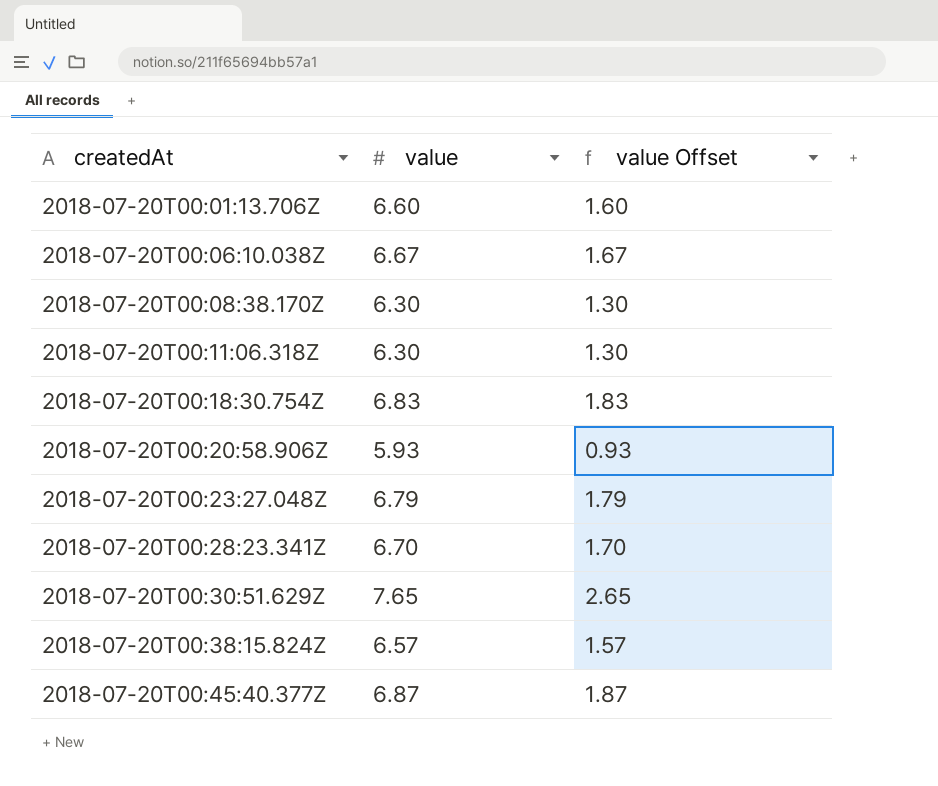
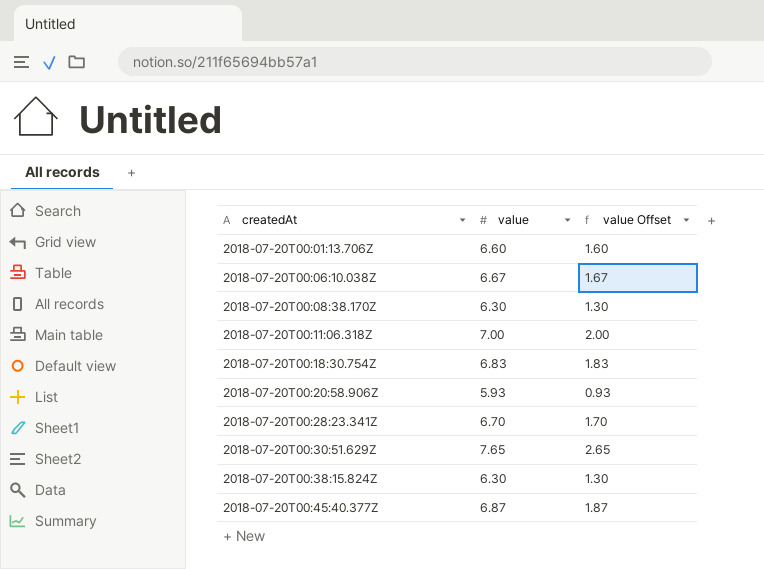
row 2018-07-20T00:23:27.048Z: 6.79 | 1.79 -> none
2018-07-20T00:11:06.318Z | value: 6.30 -> 7.00
2018-07-20T00:11:06.318Z | value Offset: 1.30 -> 2.00
2018-07-20T00:38:15.824Z | value: 6.57 -> 6.30
2018-07-20T00:38:15.824Z | value Offset: 1.57 -> 1.30

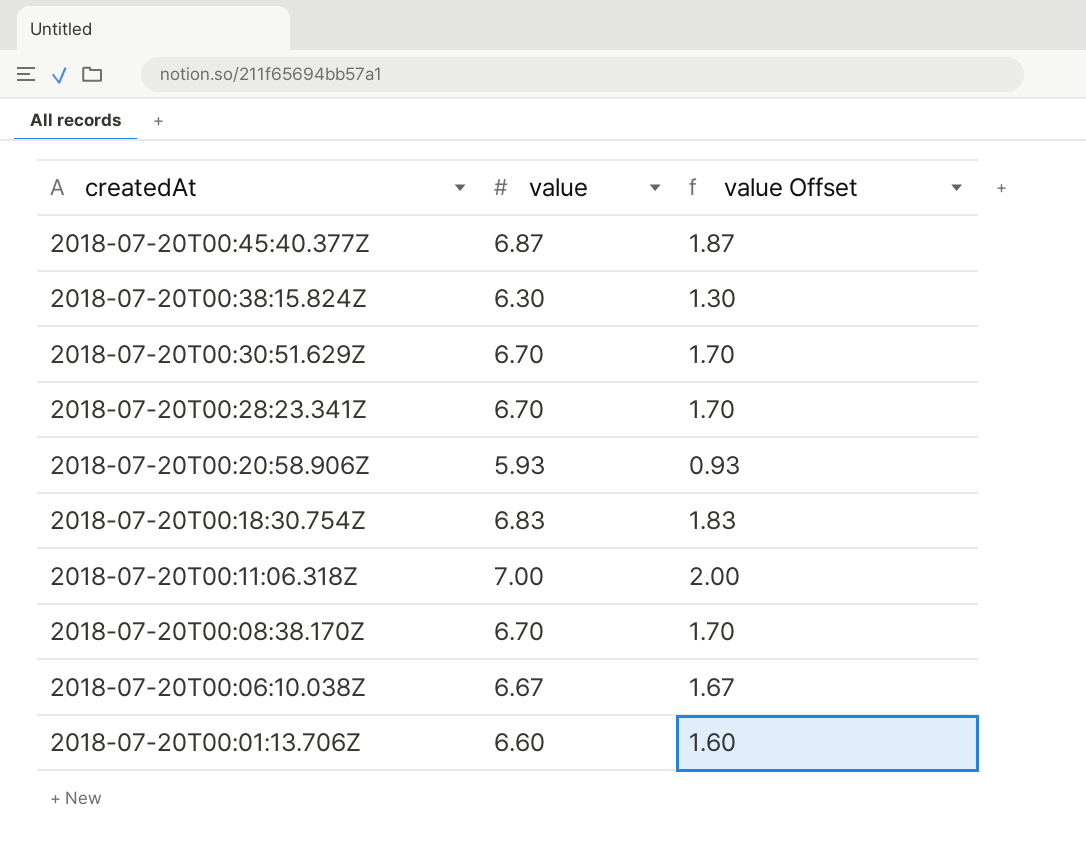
row order: createdAt ascending -> createdAt descending
2018-07-20T00:30:51.629Z | value: 7.65 -> 6.70
2018-07-20T00:30:51.629Z | value Offset: 2.65 -> 1.70
2018-07-20T00:08:38.170Z | value: 6.30 -> 6.70
2018-07-20T00:08:38.170Z | value Offset: 1.30 -> 1.70

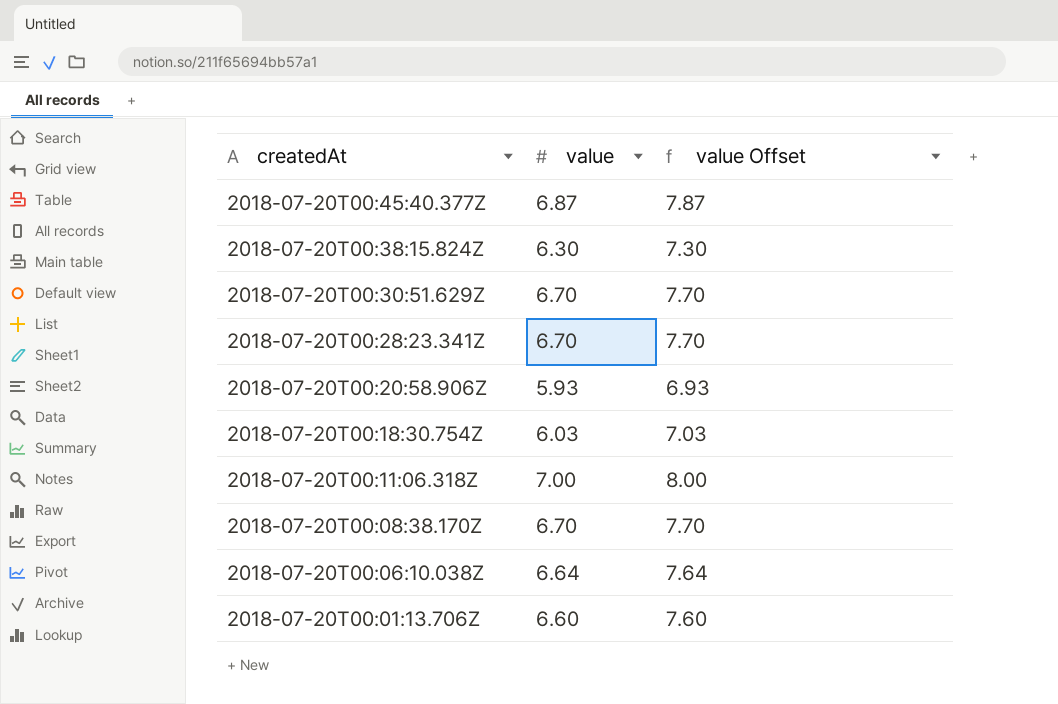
column value Offset | formula: [value] - 5 -> [value] + 1
2018-07-20T00:18:30.754Z | value: 6.83 -> 6.03
2018-07-20T00:06:10.038Z | value: 6.67 -> 6.64

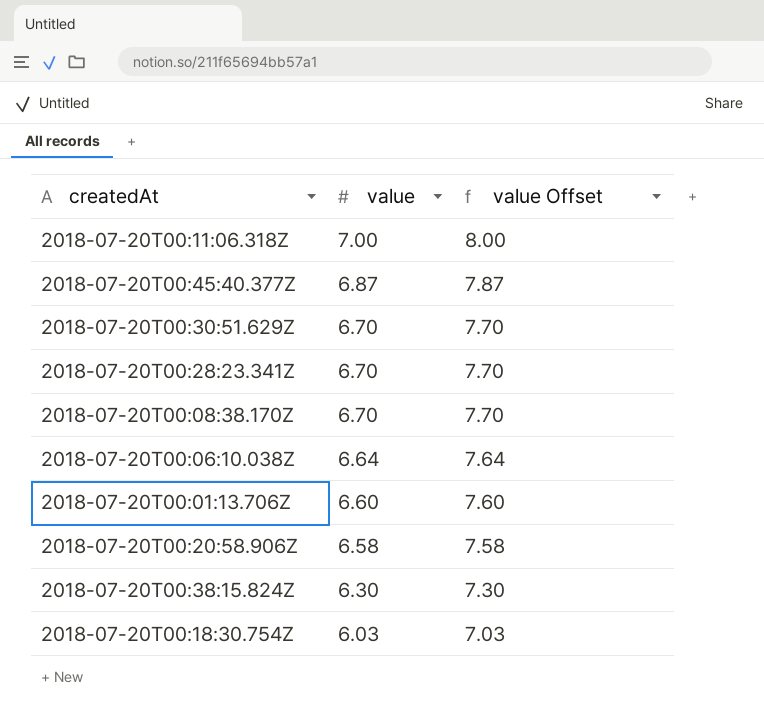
row order: createdAt descending -> value descending
2018-07-20T00:20:58.906Z | value: 5.93 -> 6.58
2018-07-20T00:20:58.906Z | value Offset: 6.93 -> 7.58

